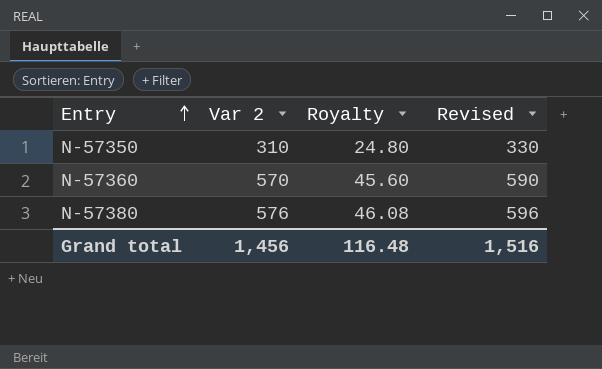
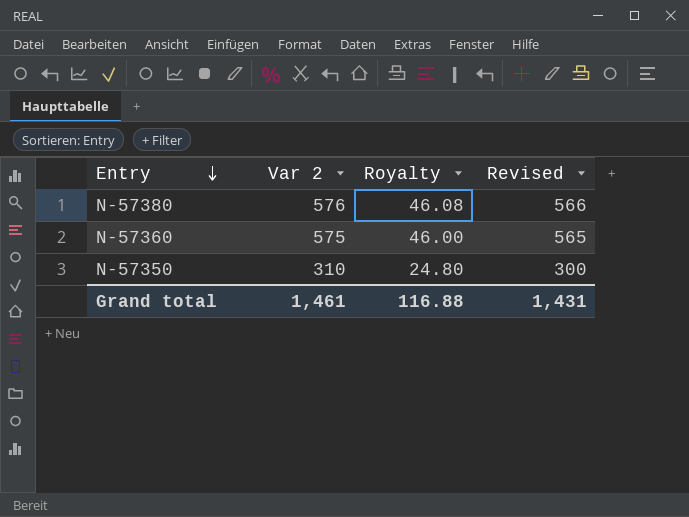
row order: Entry ascending -> Entry descending
column Revised | formula: [Var 2] + 20 -> [Var 2] - 10
N-57360 | Var 2: 570 -> 575
N-57360 | Royalty: 45.60 -> 46.00
Grand total | Var 2: 1,456 -> 1,461
Grand total | Royalty: 116.48 -> 116.88
Grand total | Revised: 1,516 -> 1,431

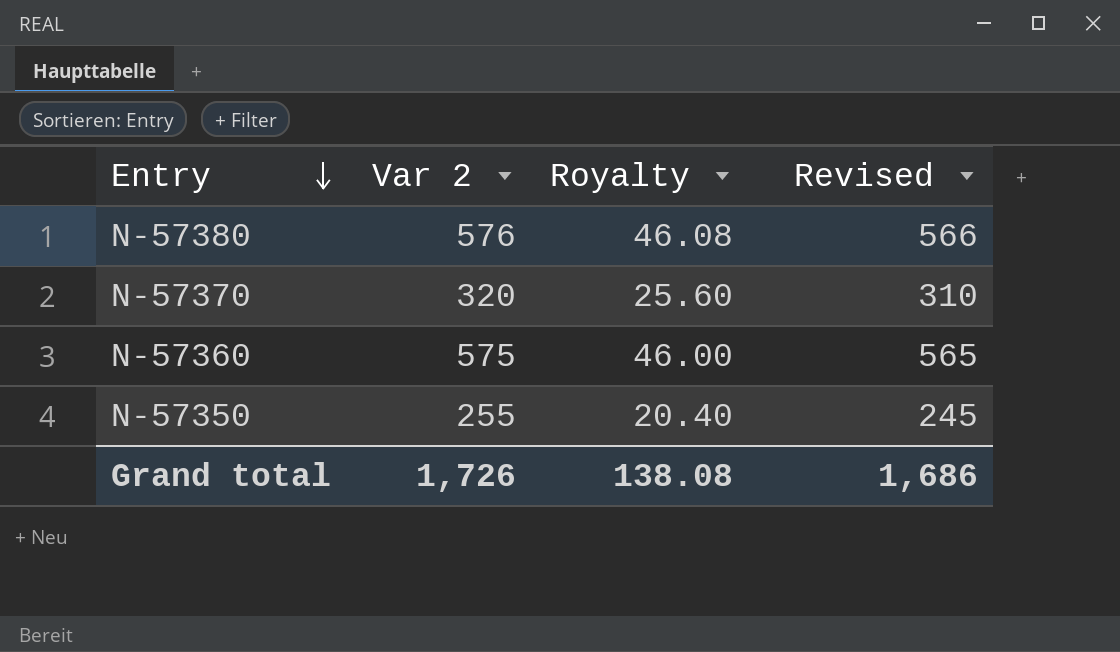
row N-57370: none -> 320 | 25.60 | 310
N-57350 | Var 2: 310 -> 255
N-57350 | Royalty: 24.80 -> 20.40
N-57350 | Revised: 300 -> 245
Grand total | Var 2: 1,461 -> 1,726
Grand total | Royalty: 116.88 -> 138.08
Grand total | Revised: 1,431 -> 1,686

